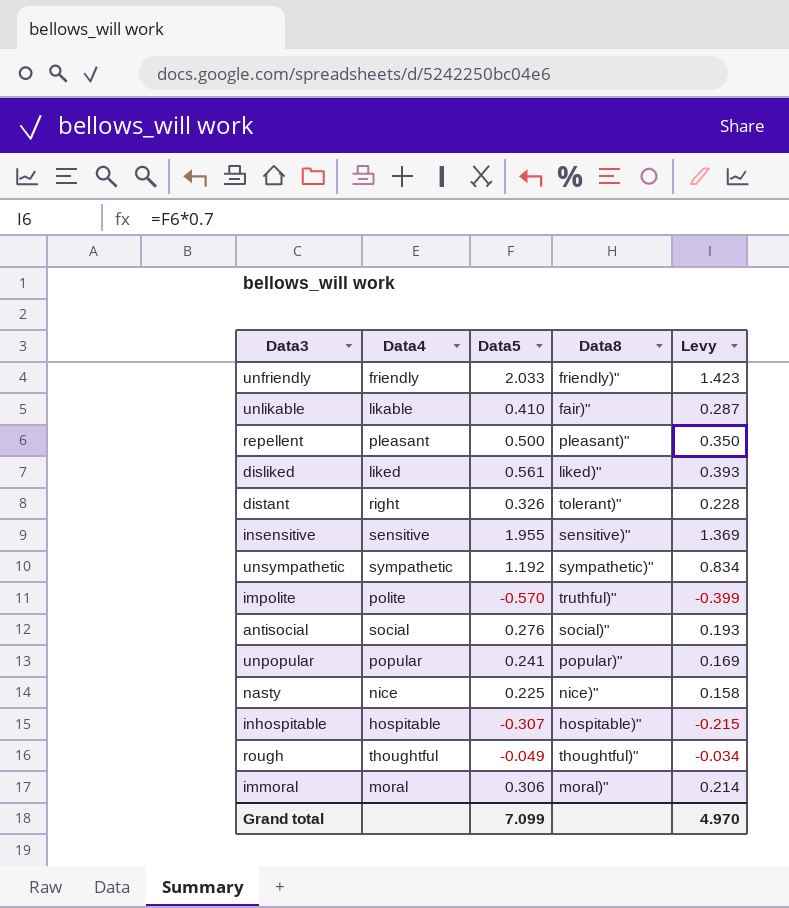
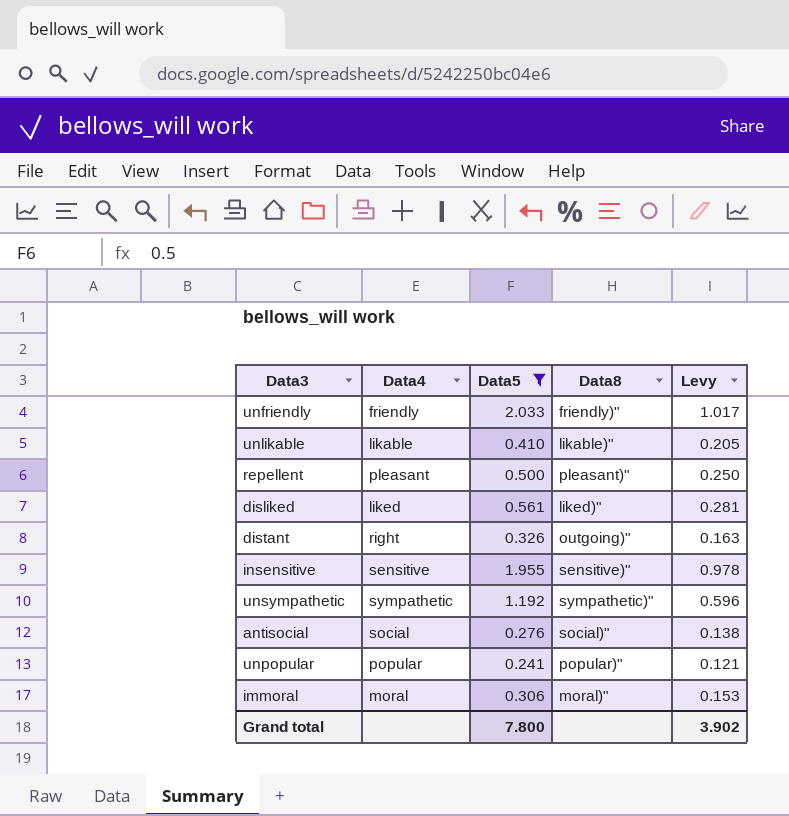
filter: none -> Data5 >= 0.241
column Levy | formula: [Data5] * 0.7 -> [Data5] * 0.5
unlikable | Data8: fair)" -> likable)"
distant | Data8: tolerant)" -> outgoing)"
Grand total | Data5: 7.099 -> 7.800
Grand total | Levy: 4.970 -> 3.902

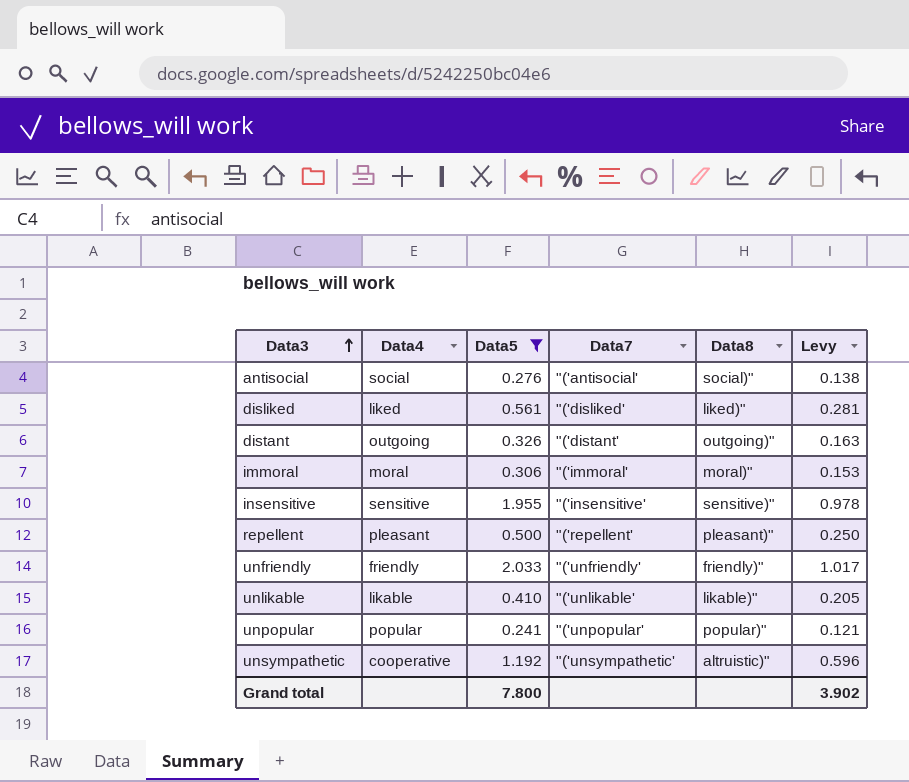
row order: none -> Data3 ascending
column Data7 | position: none -> 4
distant | Data4: right -> outgoing
unsympathetic | Data4: sympathetic -> cooperative
unsympathetic | Data8: sympathetic)" -> altruistic)"

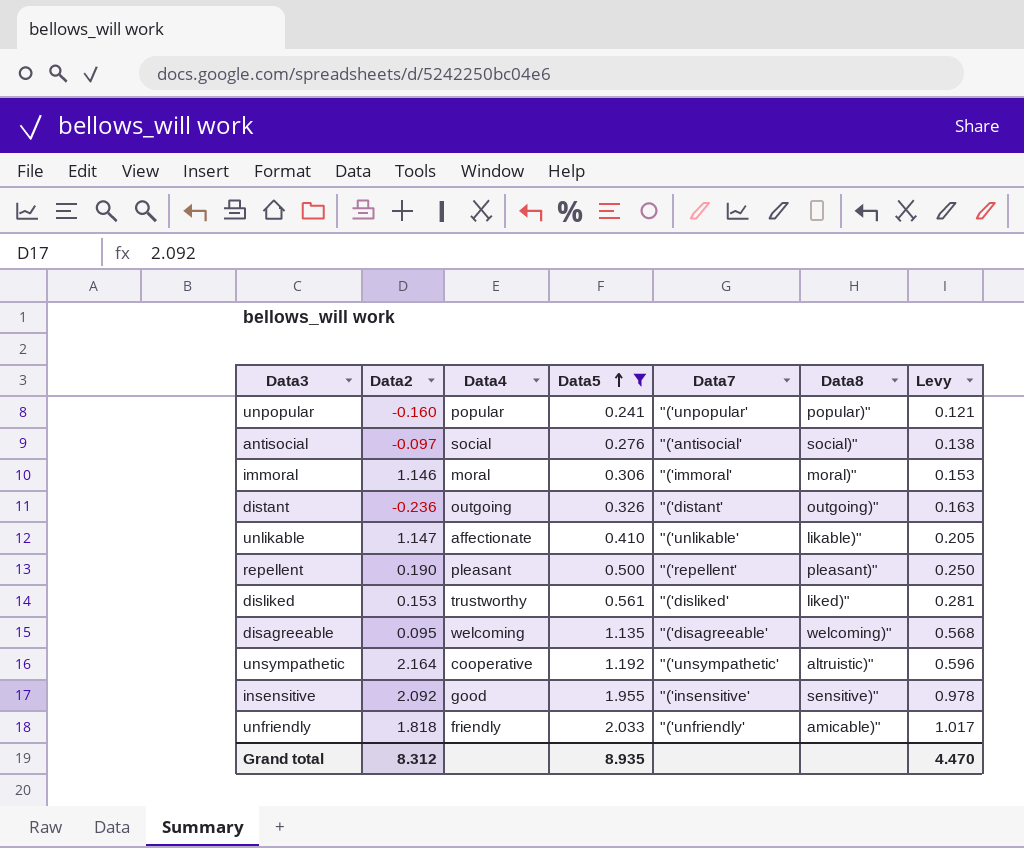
row order: Data3 ascending -> Data5 ascending
column Data2 | position: none -> 2
unlikable | Data4: likable -> affectionate
disliked | Data4: liked -> trustworthy
row disagreeable: none -> 0.095 | welcoming | 1.135 | "('disagreeable' | welcoming)" | 0.568
insensitive | Data4: sensitive -> good
unfriendly | Data8: friendly)" -> amicable)"
Grand total | Data5: 7.800 -> 8.935
Grand total | Levy: 3.902 -> 4.470

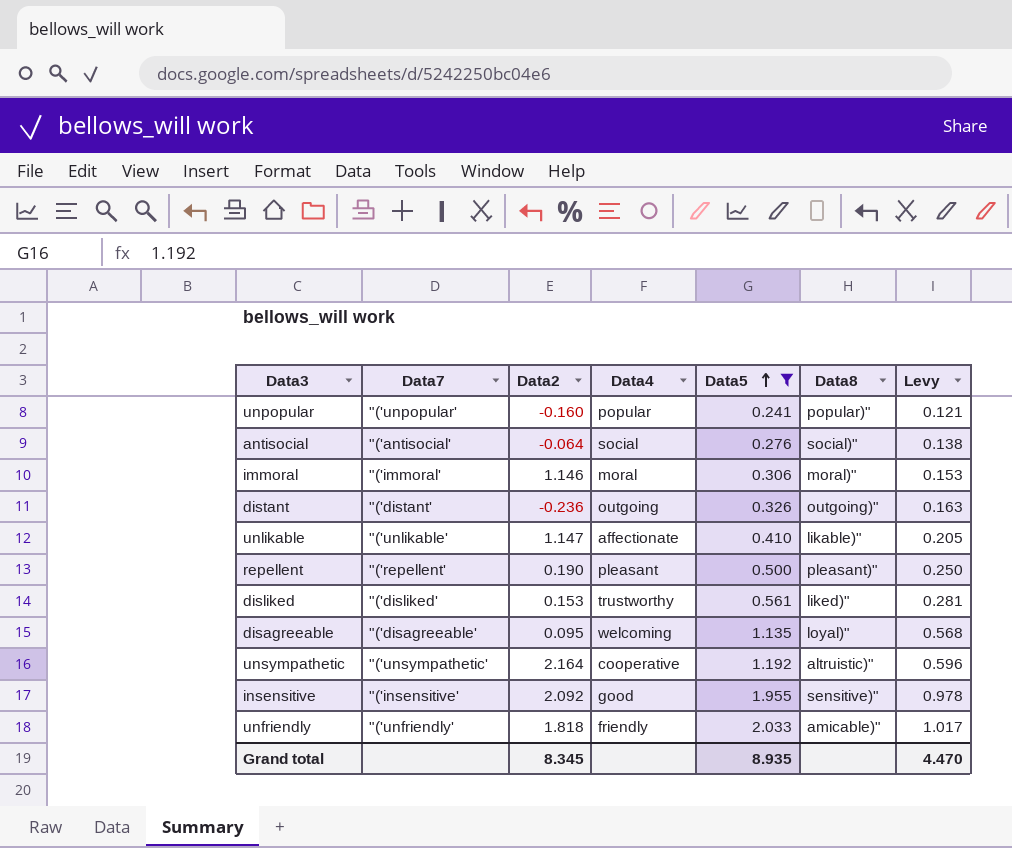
column Data7 | position: 5 -> 2
antisocial | Data2: -0.097 -> -0.064
disagreeable | Data8: welcoming)" -> loyal)"
Grand total | Data2: 8.312 -> 8.345

